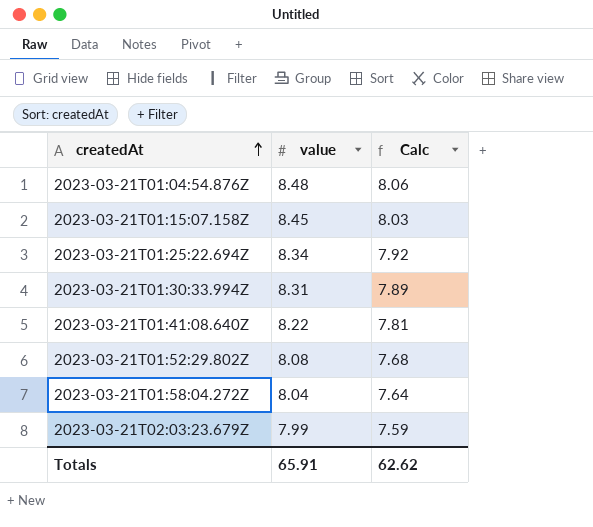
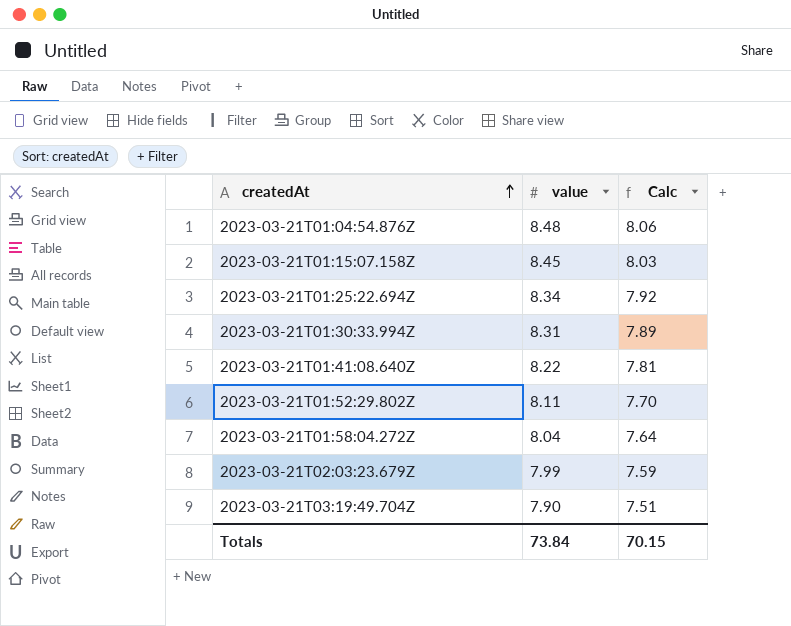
2023-03-21T01:52:29.802Z | value: 8.08 -> 8.11
2023-03-21T01:52:29.802Z | Calc: 7.68 -> 7.70
row 2023-03-21T03:19:49.704Z: none -> 7.90 | 7.51
Totals | value: 65.91 -> 73.84
Totals | Calc: 62.62 -> 70.15

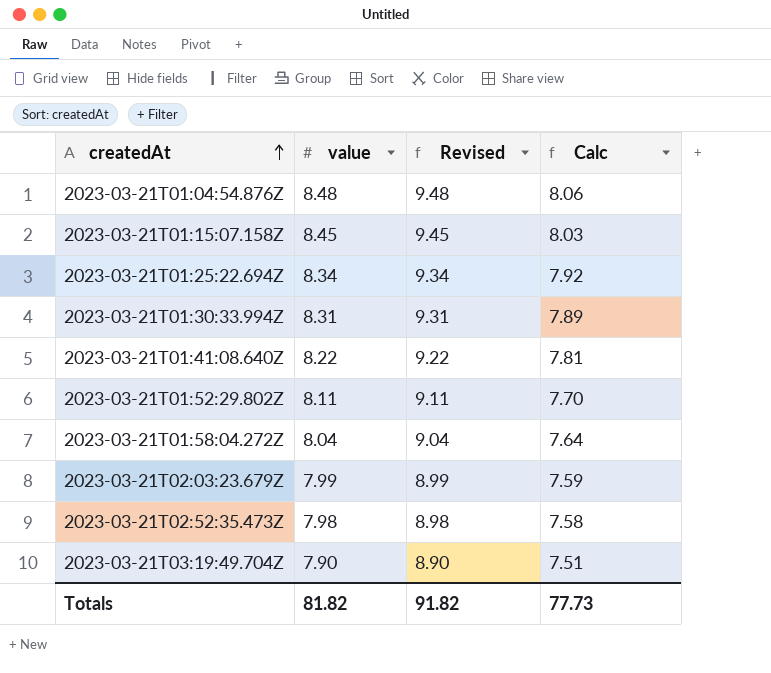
column Revised | formula: none -> [value] + 1
row 2023-03-21T02:52:35.473Z: none -> 7.98 | 8.98 | 7.58
Totals | value: 73.84 -> 81.82
Totals | Calc: 70.15 -> 77.73

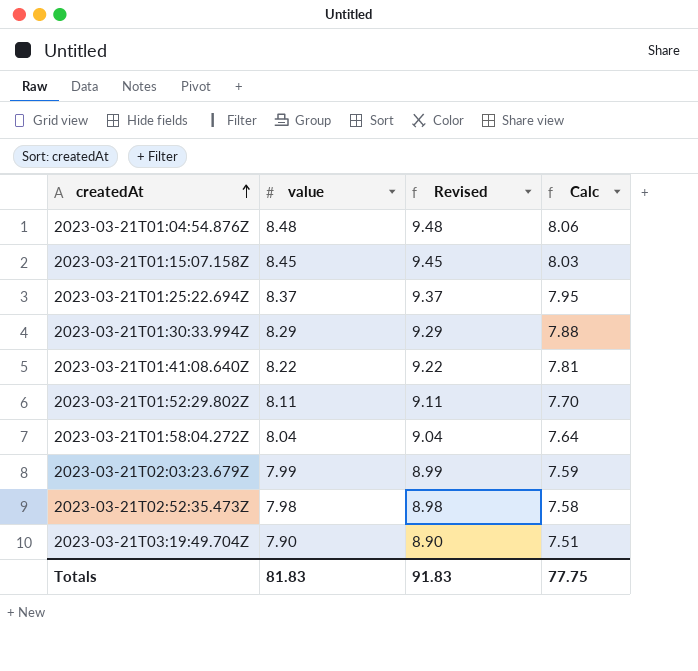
2023-03-21T01:25:22.694Z | value: 8.34 -> 8.37
2023-03-21T01:25:22.694Z | Revised: 9.34 -> 9.37
2023-03-21T01:25:22.694Z | Calc: 7.92 -> 7.95
2023-03-21T01:30:33.994Z | value: 8.31 -> 8.29
2023-03-21T01:30:33.994Z | Revised: 9.31 -> 9.29
2023-03-21T01:30:33.994Z | Calc: 7.89 -> 7.88
Totals | value: 81.82 -> 81.83
Totals | Revised: 91.82 -> 91.83
Totals | Calc: 77.73 -> 77.75

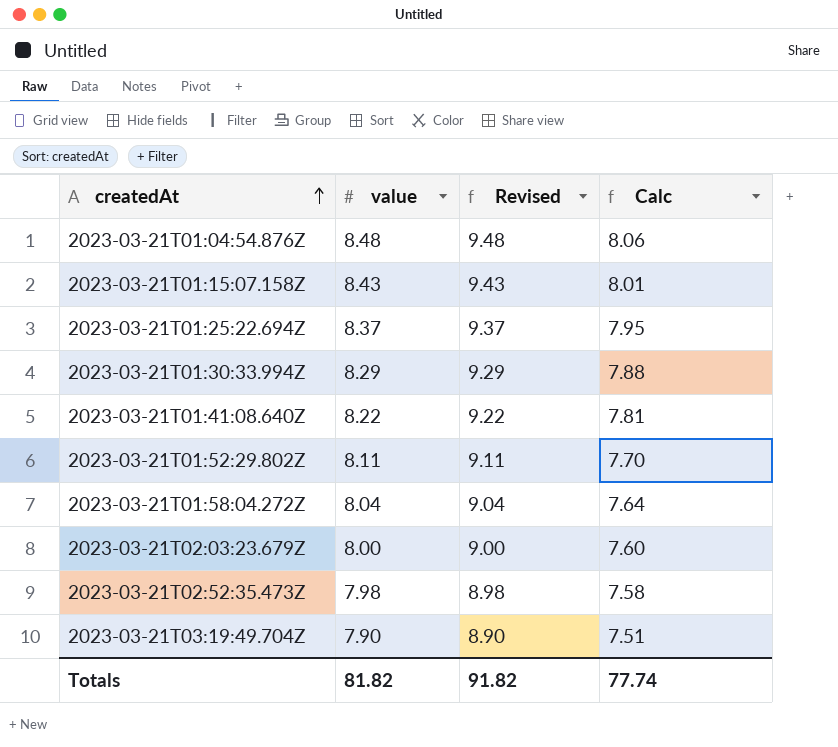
2023-03-21T01:15:07.158Z | value: 8.45 -> 8.43
2023-03-21T01:15:07.158Z | Revised: 9.45 -> 9.43
2023-03-21T01:15:07.158Z | Calc: 8.03 -> 8.01
2023-03-21T02:03:23.679Z | value: 7.99 -> 8.00
2023-03-21T02:03:23.679Z | Revised: 8.99 -> 9.00
2023-03-21T02:03:23.679Z | Calc: 7.59 -> 7.60
Totals | value: 81.83 -> 81.82
Totals | Revised: 91.83 -> 91.82
Totals | Calc: 77.75 -> 77.74

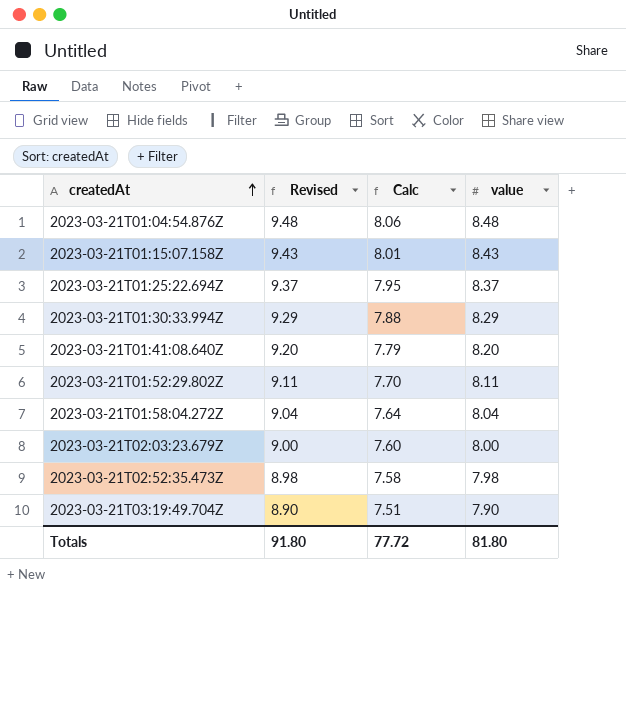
column value | position: 2 -> 4
2023-03-21T01:41:08.640Z | Revised: 9.22 -> 9.20
2023-03-21T01:41:08.640Z | Calc: 7.81 -> 7.79
2023-03-21T01:41:08.640Z | value: 8.22 -> 8.20
Totals | Revised: 91.82 -> 91.80
Totals | Calc: 77.74 -> 77.72
Totals | value: 81.82 -> 81.80

